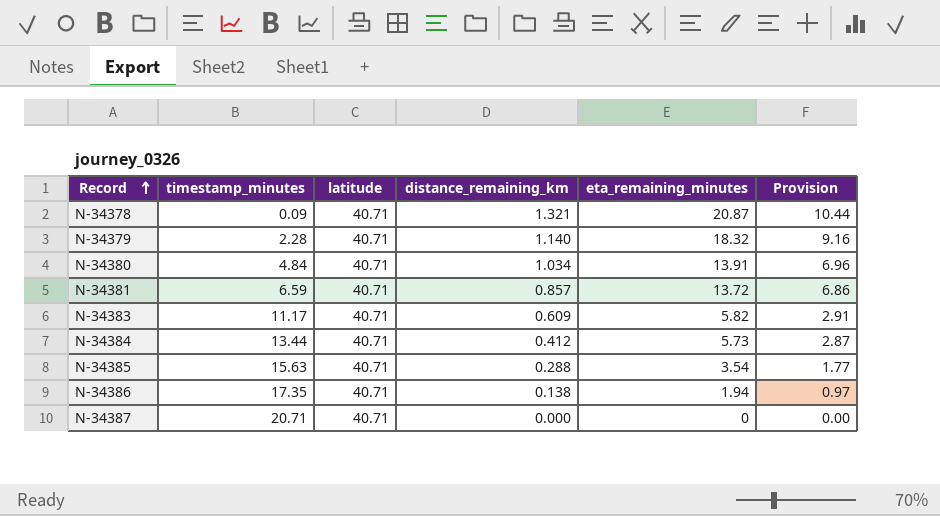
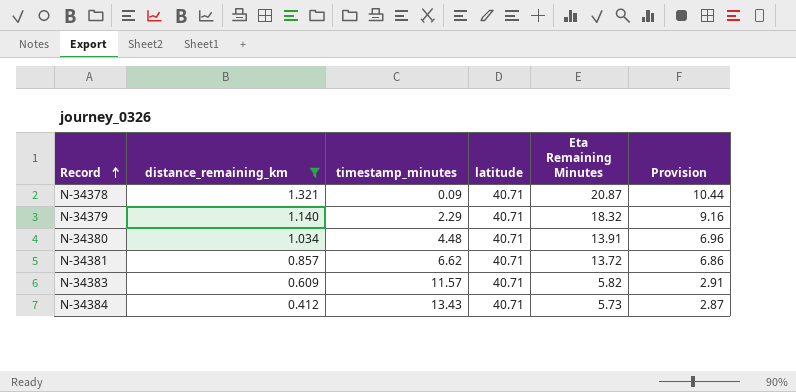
filter: none -> distance_remaining_km >= 0.412
column distance_remaining_km | position: 4 -> 2
column name: eta_remaining_minutes -> Eta Remaining Minutes
N-34379 | timestamp_minutes: 2.28 -> 2.29
N-34380 | timestamp_minutes: 4.84 -> 4.48
N-34381 | timestamp_minutes: 6.59 -> 6.62
N-34383 | timestamp_minutes: 11.17 -> 11.57
N-34384 | timestamp_minutes: 13.44 -> 13.43

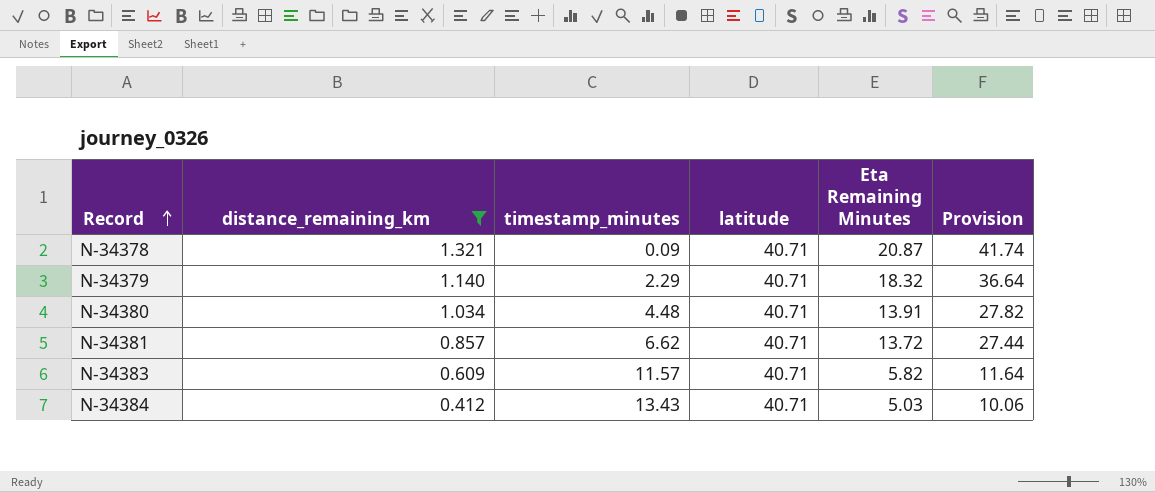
column Provision | formula: [Eta Remaining Minutes] * 0.5 -> [Eta Remaining Minutes] * 2
N-34384 | Eta Remaining Minutes: 5.73 -> 5.03

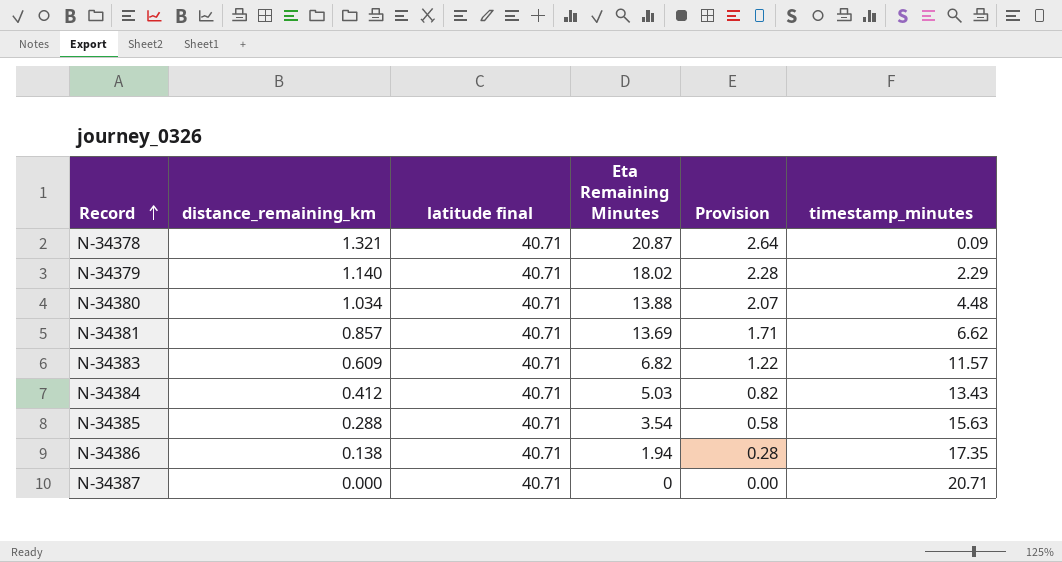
filter: distance_remaining_km >= 0.412 -> none
column name: latitude -> latitude final
column Provision | formula: [Eta Remaining Minutes] * 2 -> [distance_remaining_km] * 2
column timestamp_minutes | position: 3 -> 6
N-34379 | Eta Remaining Minutes: 18.32 -> 18.02
N-34380 | Eta Remaining Minutes: 13.91 -> 13.88
N-34381 | Eta Remaining Minutes: 13.72 -> 13.69
N-34383 | Eta Remaining Minutes: 5.82 -> 6.82

